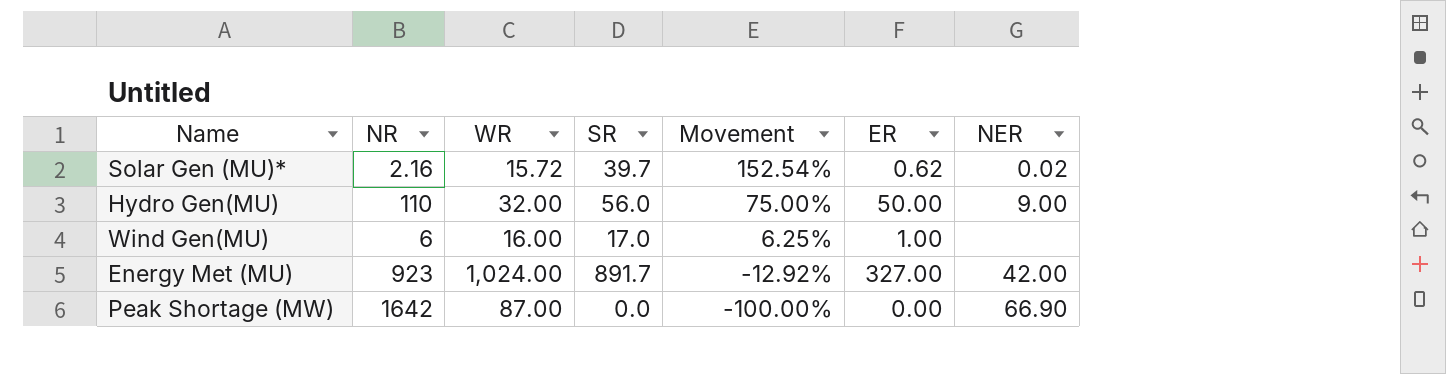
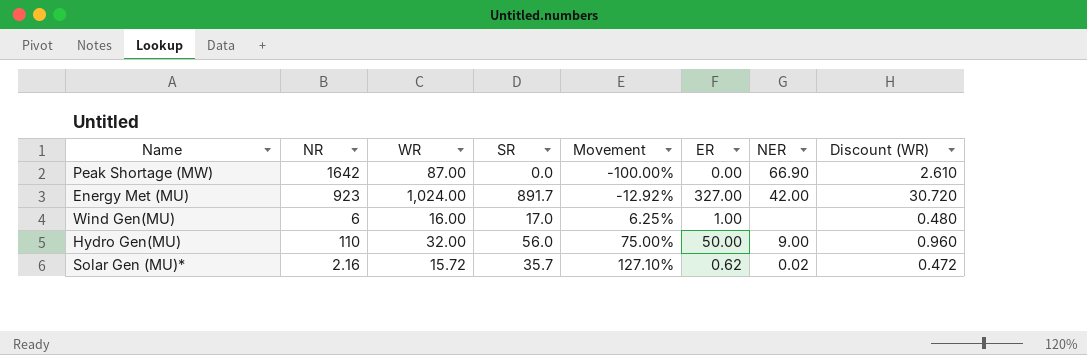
row order: Movement descending -> Movement ascending
column Discount (WR) | formula: none -> [WR] * 0.03
Solar Gen (MU)* | SR: 39.7 -> 35.7
Solar Gen (MU)* | Movement: 152.54% -> 127.10%

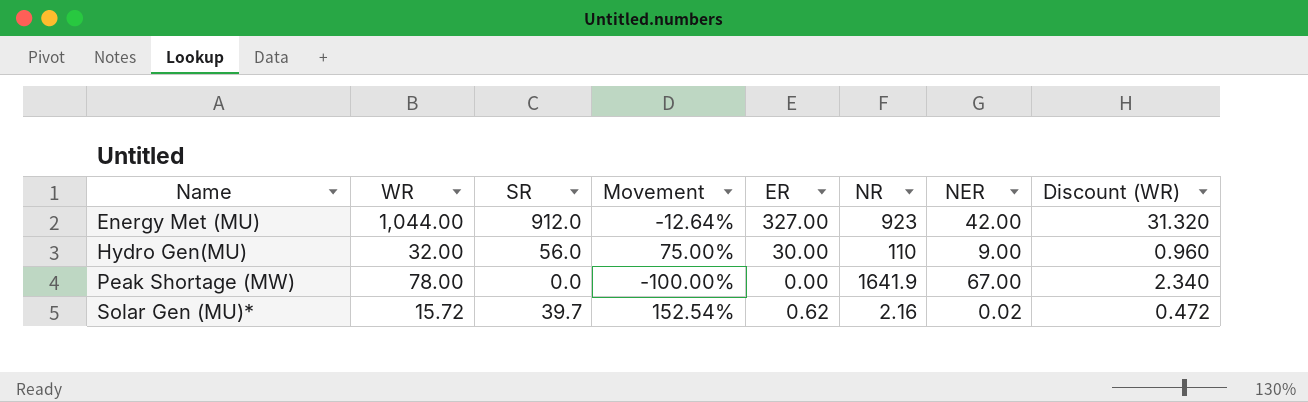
row order: Movement ascending -> Name ascending
column NR | position: 2 -> 6
row Wind Gen(MU): 6 | 16.00 | 17.0 | 6.25% | 1.00 | none | 0.480 -> none
Energy Met (MU) | WR: 1,024.00 -> 1,044.00
Energy Met (MU) | SR: 891.7 -> 912.0
Energy Met (MU) | Movement: -12.92% -> -12.64%
Energy Met (MU) | Discount (WR): 30.720 -> 31.320
Hydro Gen(MU) | ER: 50.00 -> 30.00
Peak Shortage (MW) | WR: 87.00 -> 78.00
Peak Shortage (MW) | NR: 1642 -> 1641.9
Peak Shortage (MW) | NER: 66.90 -> 67.00
Peak Shortage (MW) | Discount (WR): 2.610 -> 2.340
Solar Gen (MU)* | SR: 35.7 -> 39.7
Solar Gen (MU)* | Movement: 127.10% -> 152.54%

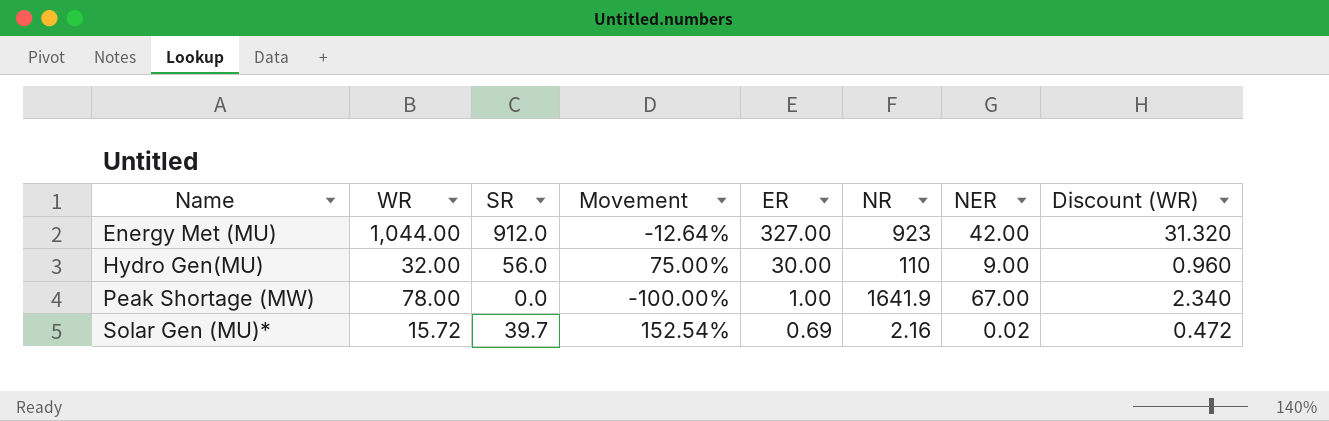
Peak Shortage (MW) | ER: 0.00 -> 1.00
Solar Gen (MU)* | ER: 0.62 -> 0.69

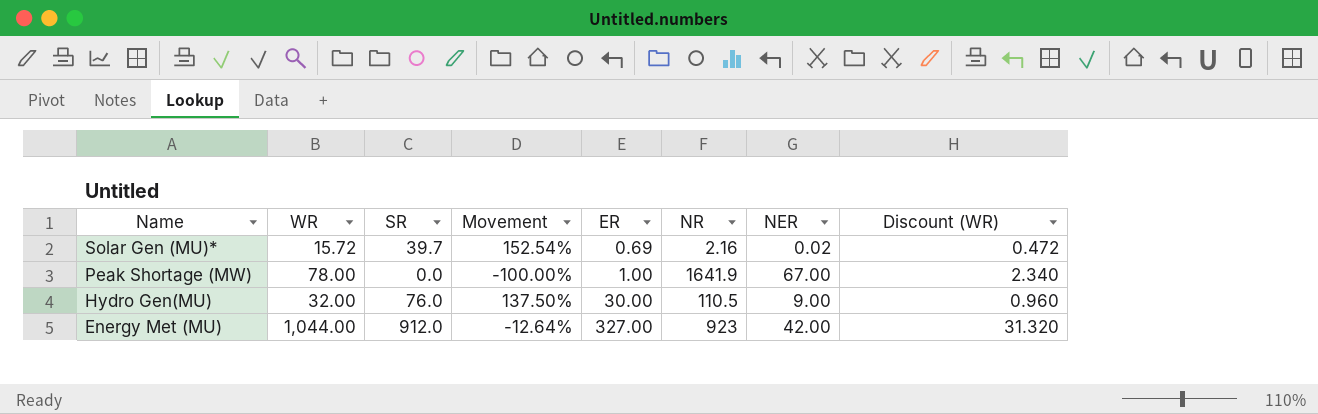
row order: Name ascending -> Name descending
Hydro Gen(MU) | SR: 56.0 -> 76.0
Hydro Gen(MU) | Movement: 75.00% -> 137.50%
Hydro Gen(MU) | NR: 110 -> 110.5

